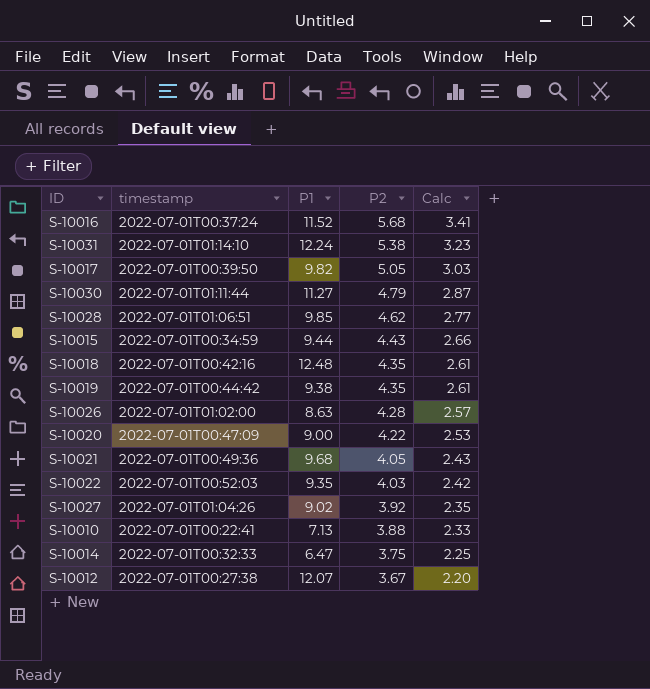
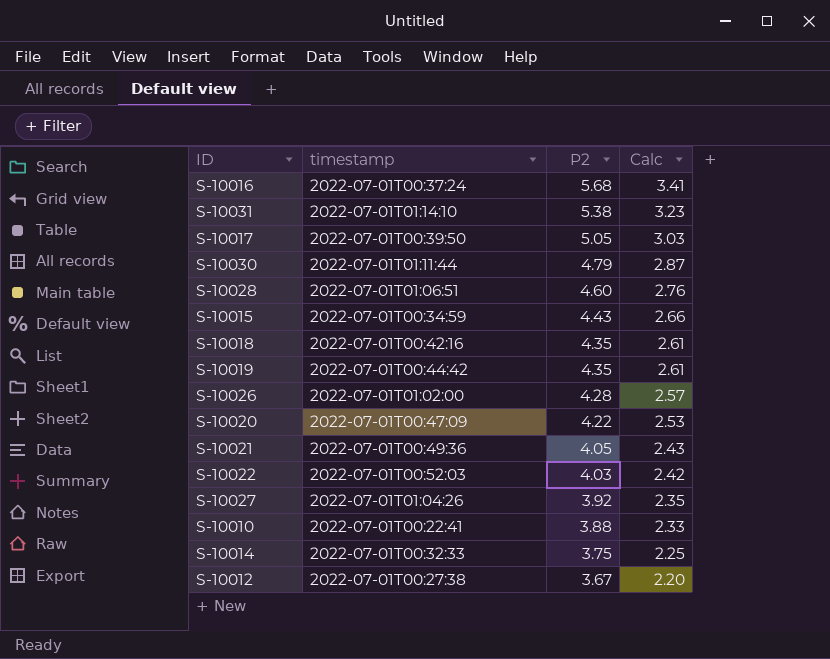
column P1 | position: 3 -> none
S-10028 | P2: 4.62 -> 4.60
S-10028 | Calc: 2.77 -> 2.76

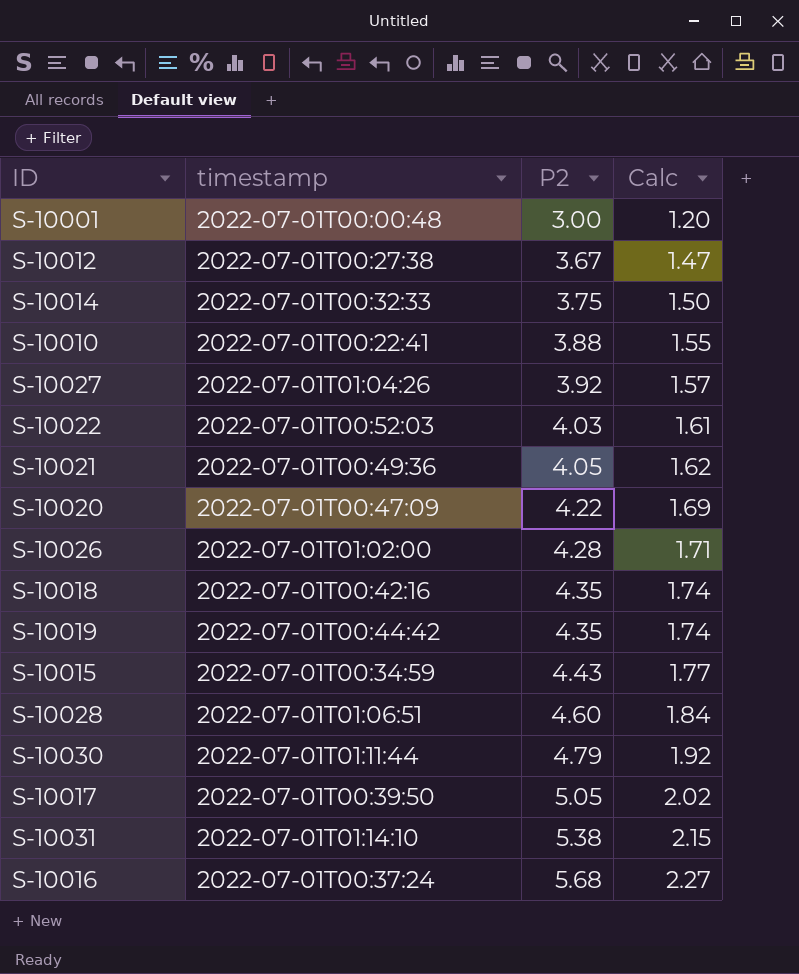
row order: P2 descending -> P2 ascending
column Calc | formula: [P2] * 0.6 -> [P2] * 0.4
row S-10001: none -> 2022-07-01T00:00:48 | 3.00 | 1.20

